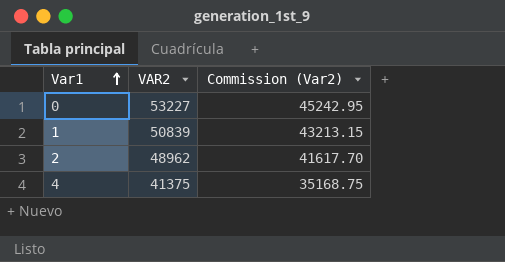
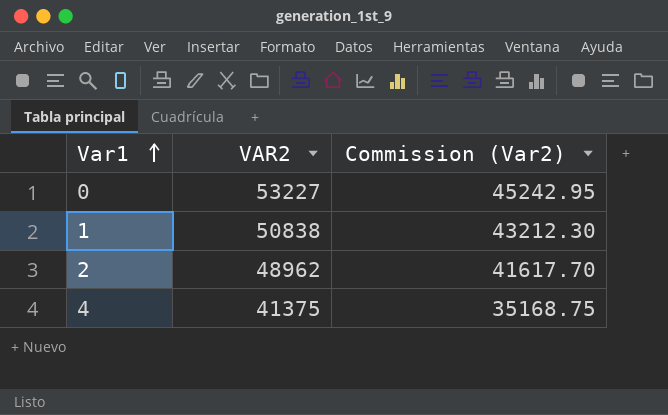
1 | VAR2: 50839 -> 50838
1 | Commission (Var2): 43213.15 -> 43212.30

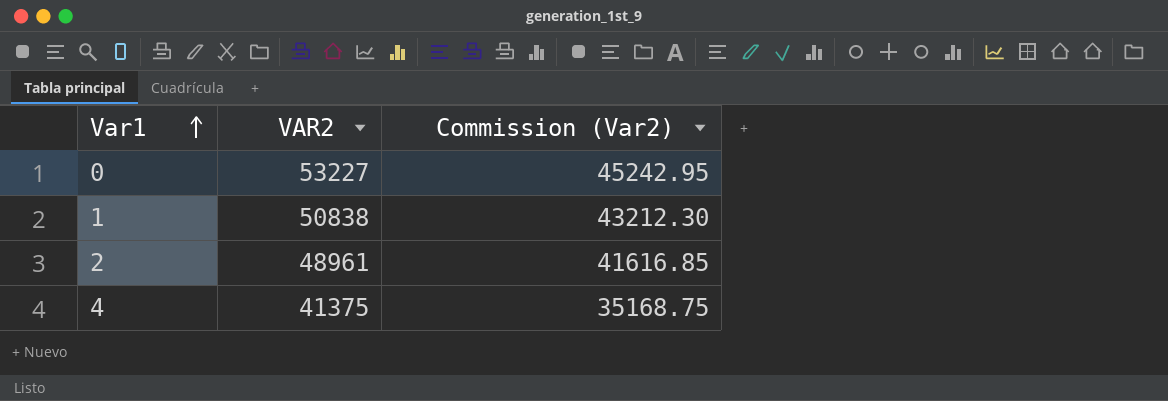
2 | VAR2: 48962 -> 48961
2 | Commission (Var2): 41617.70 -> 41616.85

